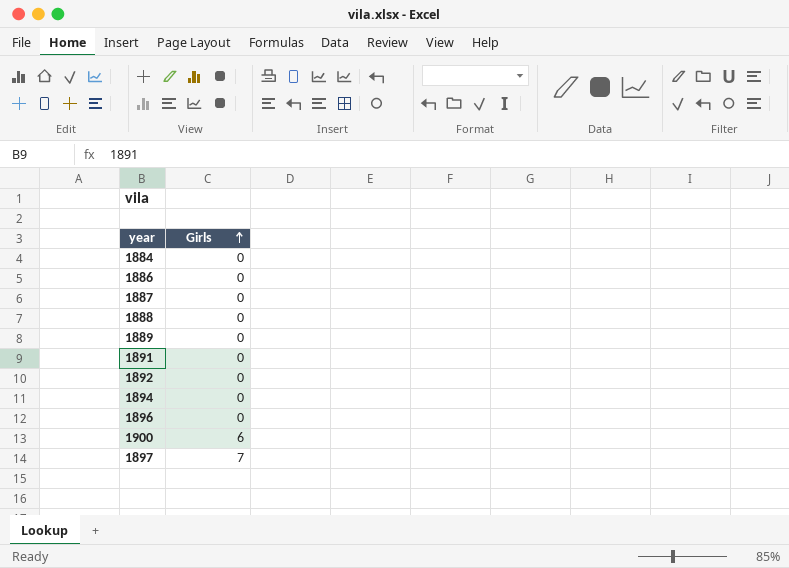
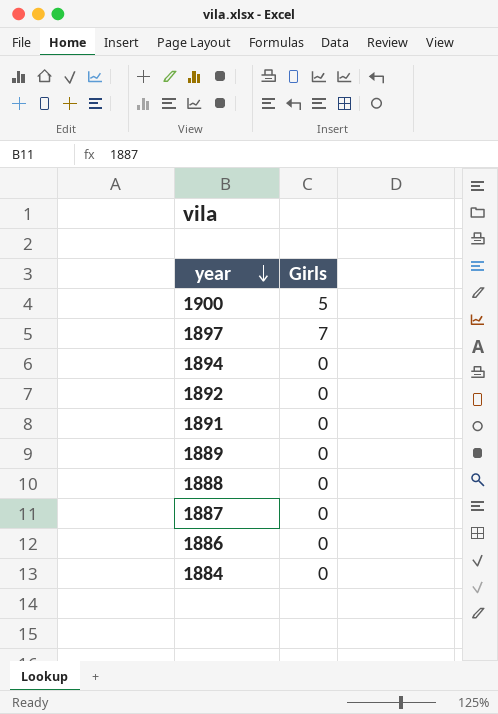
row order: Girls ascending -> year descending
row 1896: 0 -> none
1900 | Girls: 6 -> 5

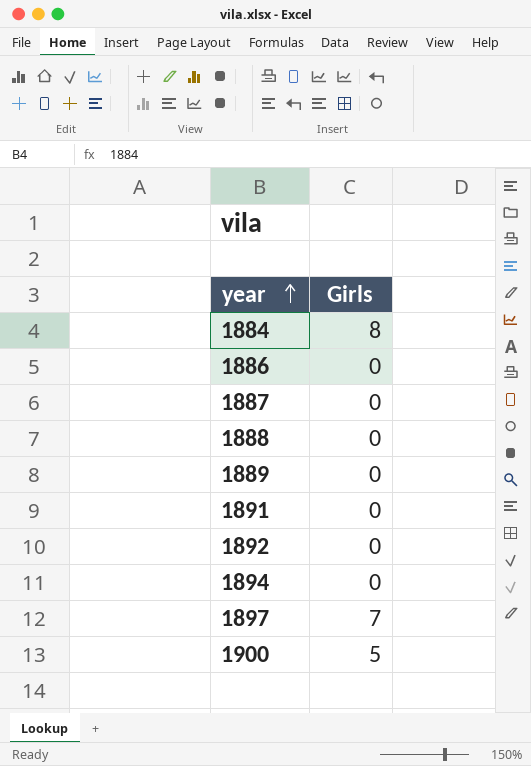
row order: year descending -> year ascending
1884 | Girls: 0 -> 8

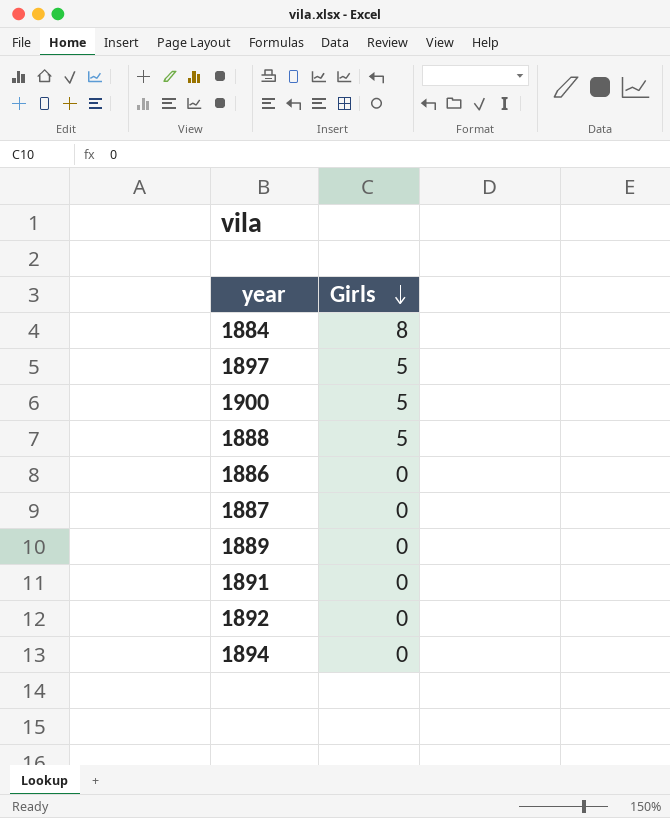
row order: year ascending -> Girls descending
1897 | Girls: 7 -> 5
1888 | Girls: 0 -> 5

